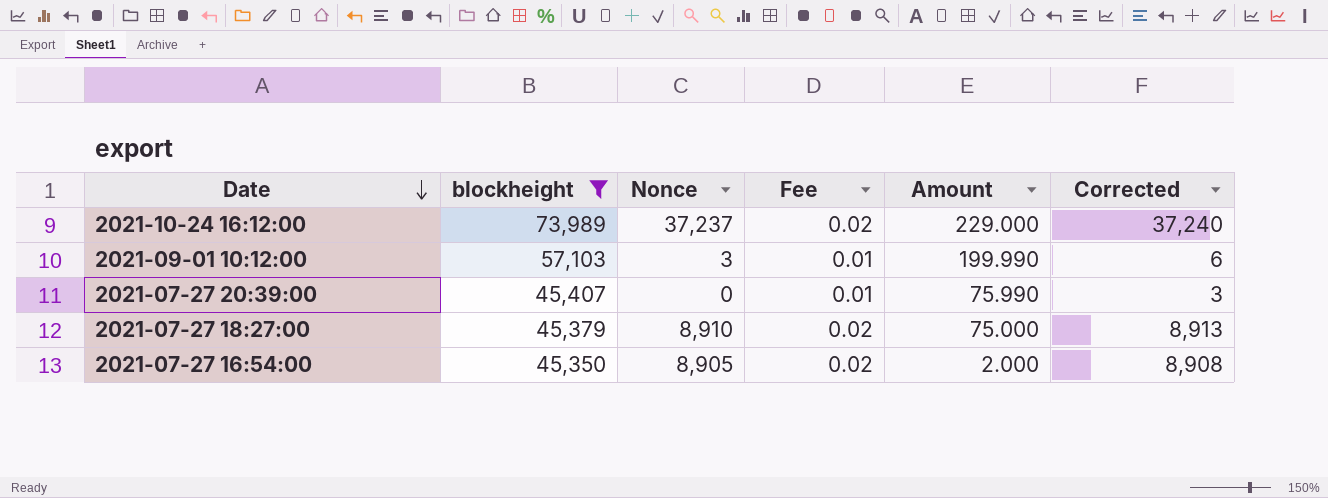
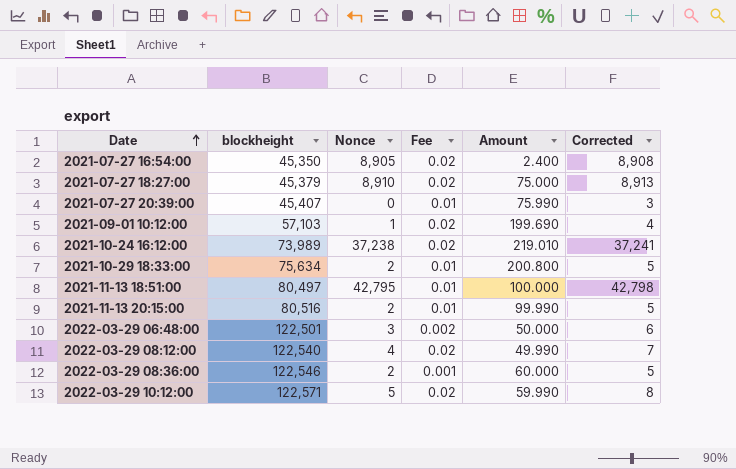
filter: blockheight <= 73,989 -> none
row order: Date descending -> Date ascending
2021-07-27 16:54:00 | Amount: 2.000 -> 2.400
2021-09-01 10:12:00 | Nonce: 3 -> 1
2021-09-01 10:12:00 | Fee: 0.01 -> 0.02
2021-09-01 10:12:00 | Amount: 199.990 -> 199.690
2021-09-01 10:12:00 | Corrected: 6 -> 4
2021-10-24 16:12:00 | Nonce: 37,237 -> 37,238
2021-10-24 16:12:00 | Amount: 229.000 -> 219.010
2021-10-24 16:12:00 | Corrected: 37,240 -> 37,241

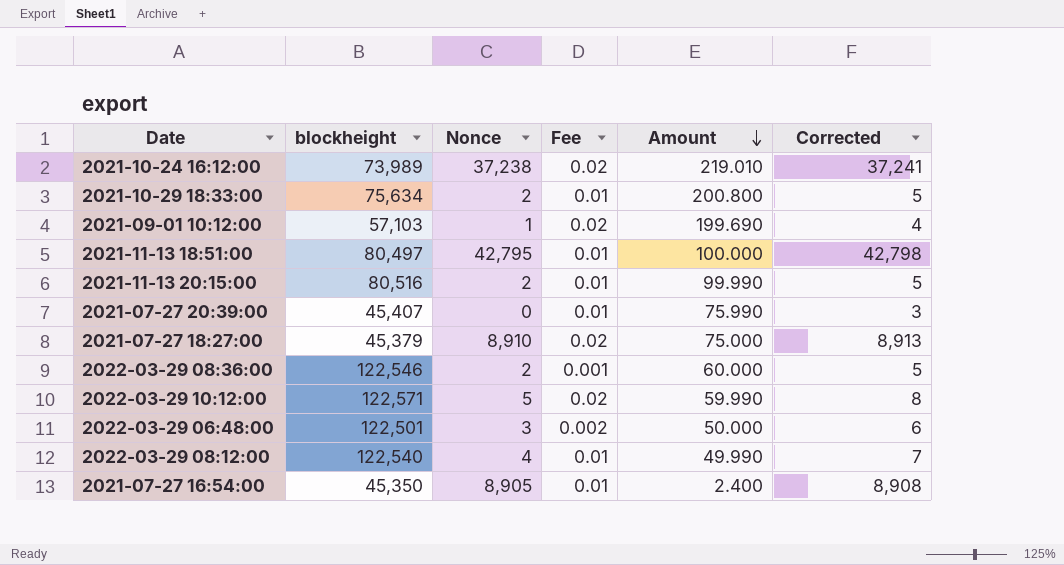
row order: Date ascending -> Amount descending
2022-03-29 08:12:00 | Fee: 0.02 -> 0.01
2021-07-27 16:54:00 | Fee: 0.02 -> 0.01

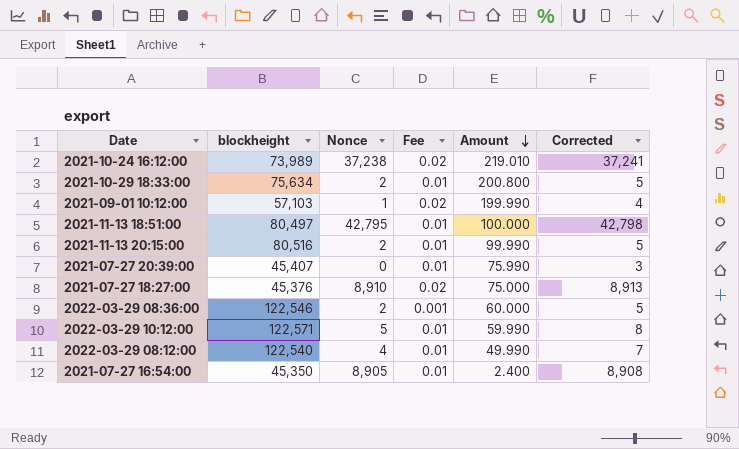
row 2022-03-29 06:48:00: 122,501 | 3 | 0.002 | 50.000 | 6 -> none
2021-09-01 10:12:00 | Amount: 199.690 -> 199.990
2021-07-27 18:27:00 | blockheight: 45,379 -> 45,376
2022-03-29 10:12:00 | Fee: 0.02 -> 0.01

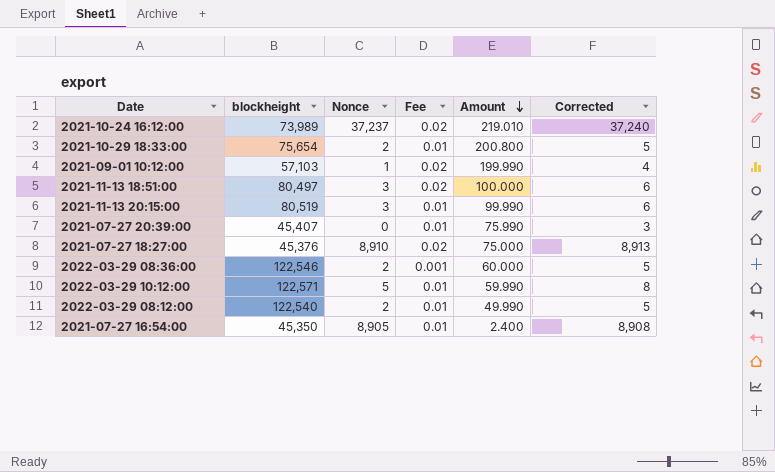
2021-10-24 16:12:00 | Nonce: 37,238 -> 37,237
2021-10-24 16:12:00 | Corrected: 37,241 -> 37,240
2021-10-29 18:33:00 | blockheight: 75,634 -> 75,654
2021-11-13 18:51:00 | Nonce: 42,795 -> 3
2021-11-13 18:51:00 | Fee: 0.01 -> 0.02
2021-11-13 18:51:00 | Corrected: 42,798 -> 6
2021-11-13 20:15:00 | blockheight: 80,516 -> 80,519
2021-11-13 20:15:00 | Nonce: 2 -> 3
2021-11-13 20:15:00 | Corrected: 5 -> 6
2022-03-29 08:12:00 | Nonce: 4 -> 2
2022-03-29 08:12:00 | Corrected: 7 -> 5

